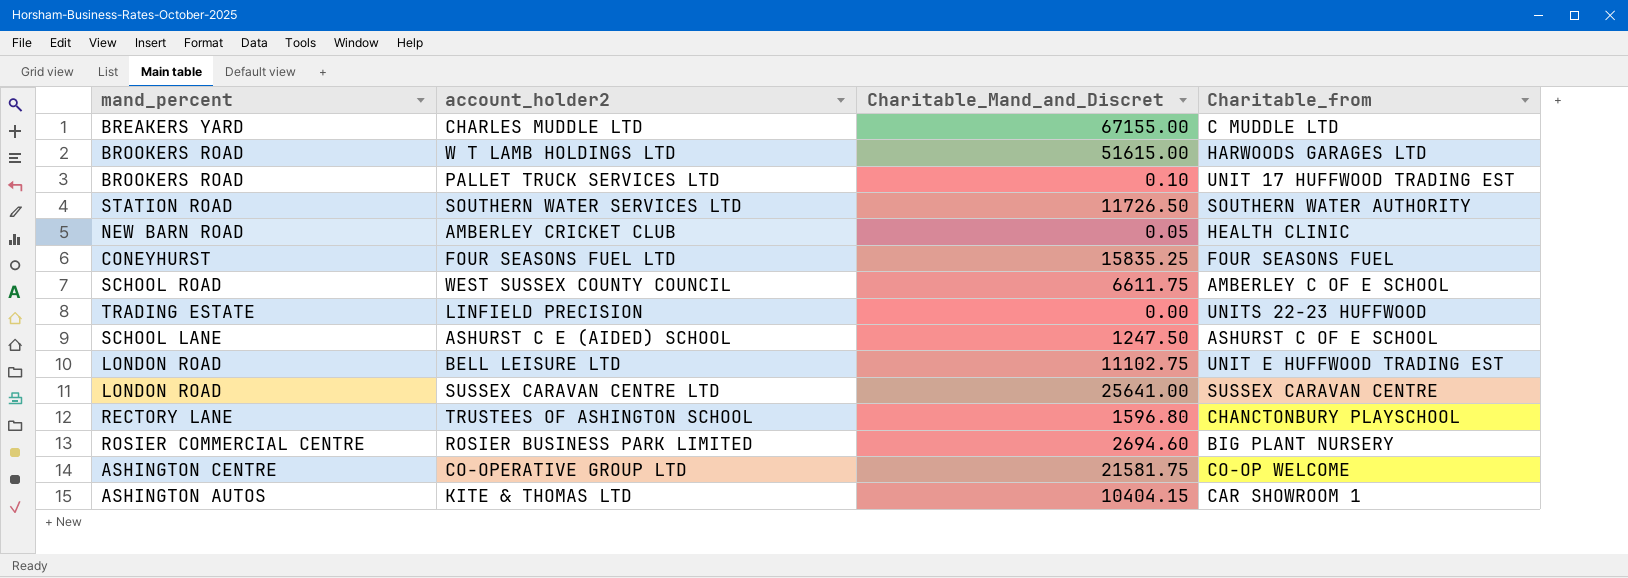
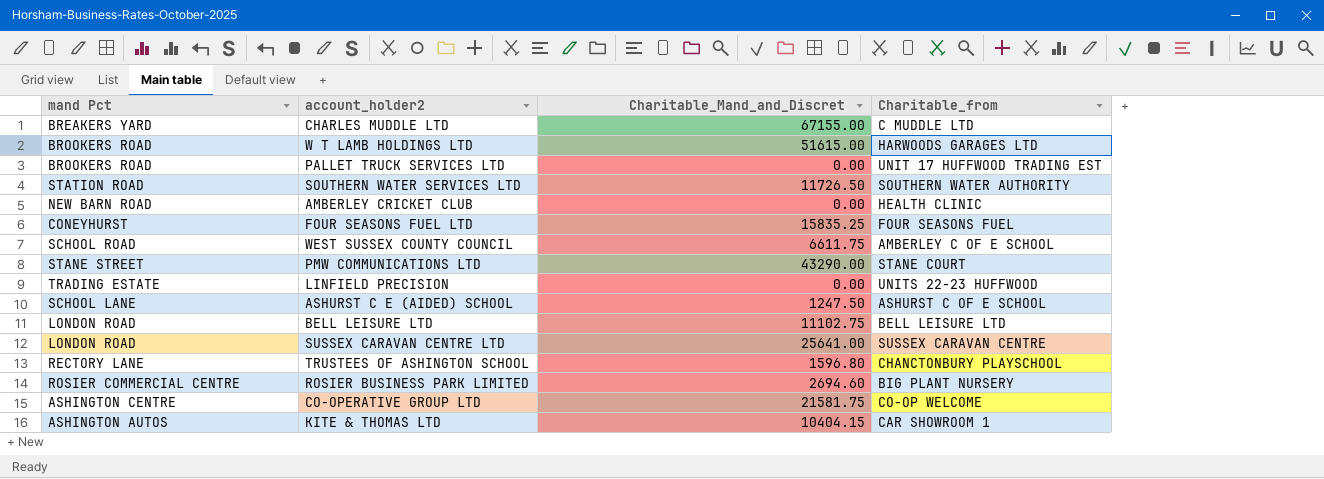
column name: mand_percent -> mand Pct
PALLET TRUCK SERVICES LTD | Charitable_Mand_and_Discret: 0.10 -> 0.00
AMBERLEY CRICKET CLUB | Charitable_Mand_and_Discret: 0.05 -> 0.00
row PMW COMMUNICATIONS LTD: none -> STANE STREET | 43290.00 | STANE COURT
BELL LEISURE LTD | Charitable_from: UNIT E HUFFWOOD TRADING EST -> BELL LEISURE LTD

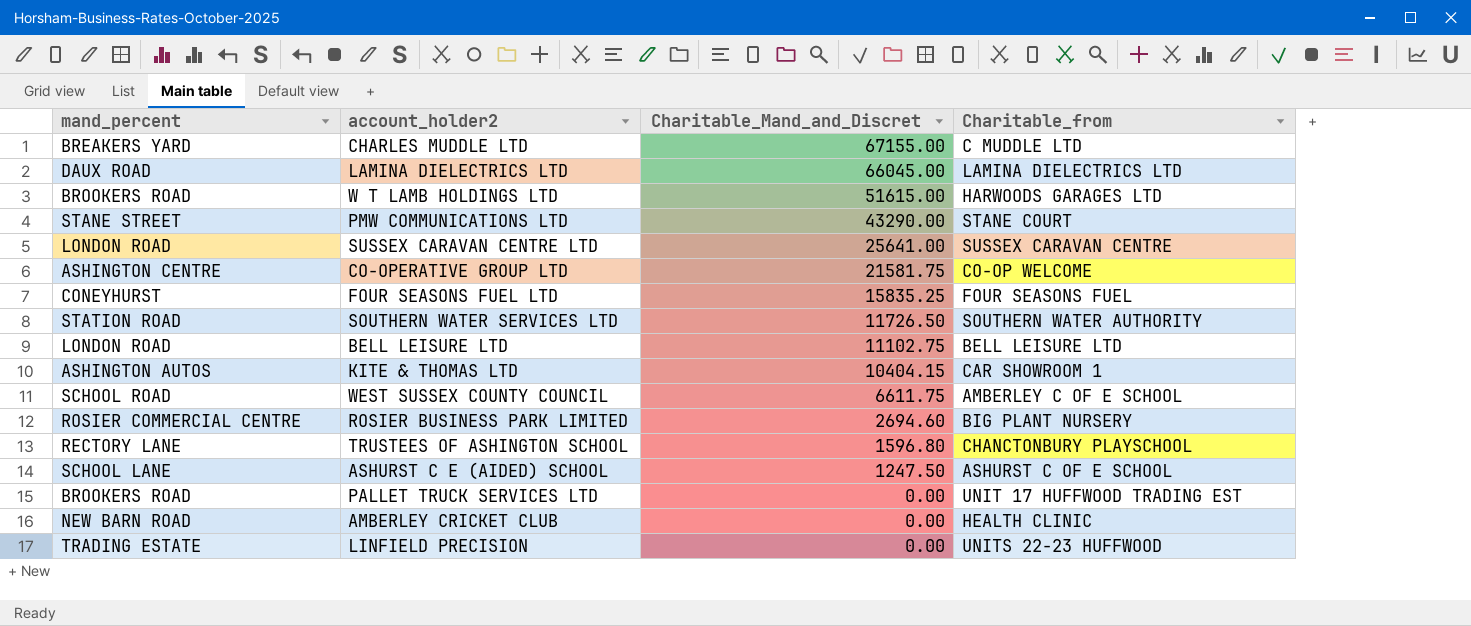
row order: none -> Charitable_Mand_and_Discret descending
column name: mand Pct -> mand_percent
row LAMINA DIELECTRICS LTD: none -> DAUX ROAD | 66045.00 | LAMINA DIELECTRICS LTD

